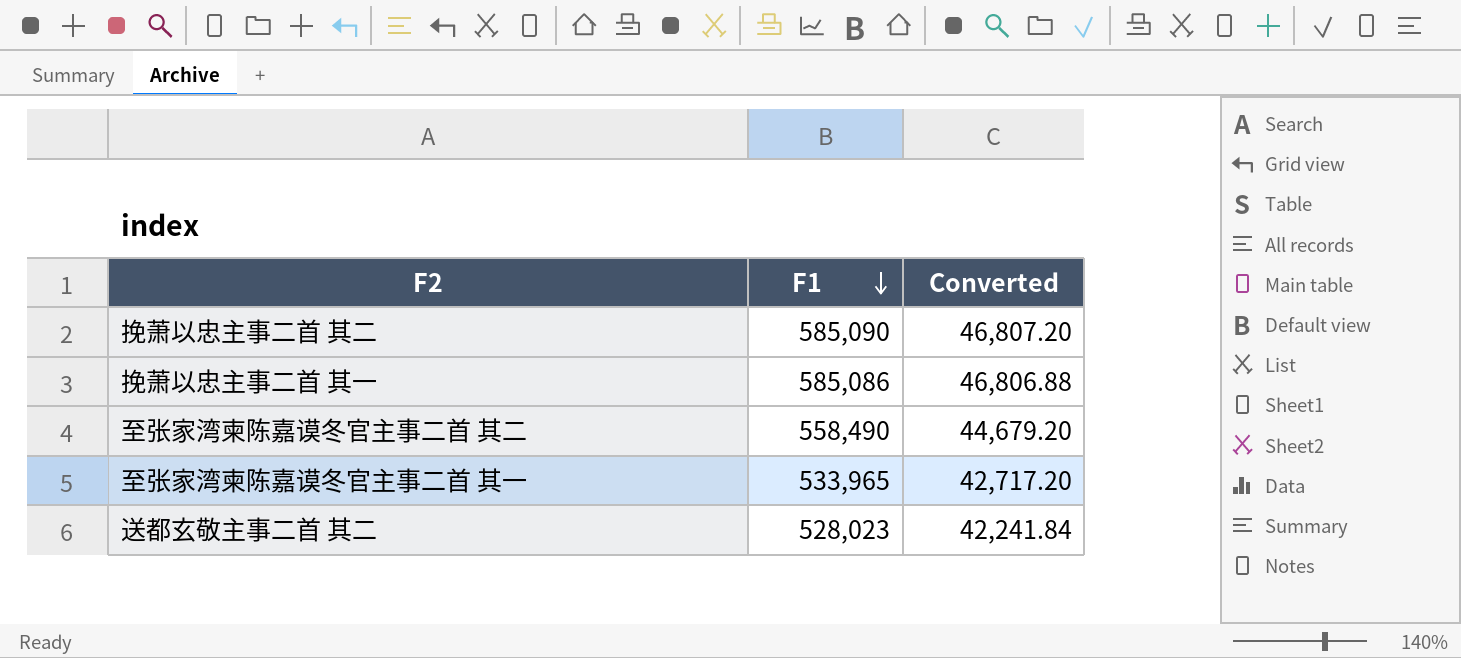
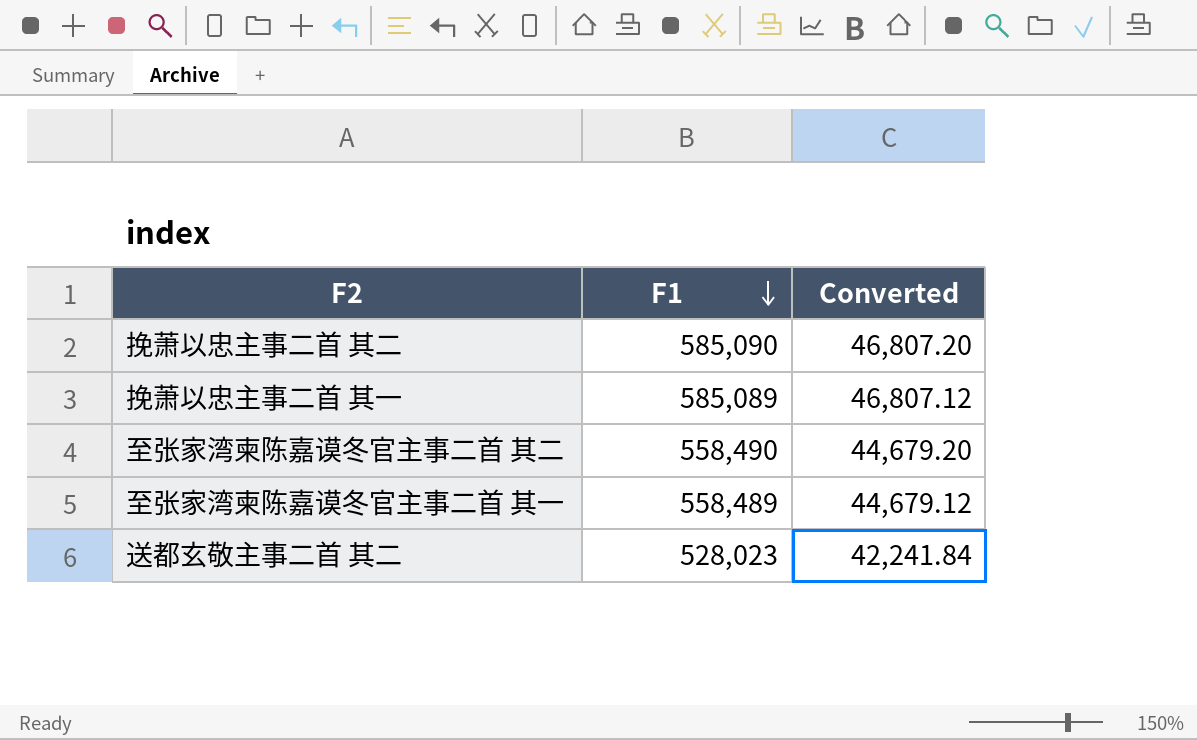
挽萧以忠主事二首 其一 | F1: 585,086 -> 585,089
挽萧以忠主事二首 其一 | Converted: 46,806.88 -> 46,807.12
至张家湾柬陈嘉谟冬官主事二首 其一 | F1: 533,965 -> 558,489
至张家湾柬陈嘉谟冬官主事二首 其一 | Converted: 42,717.20 -> 44,679.12

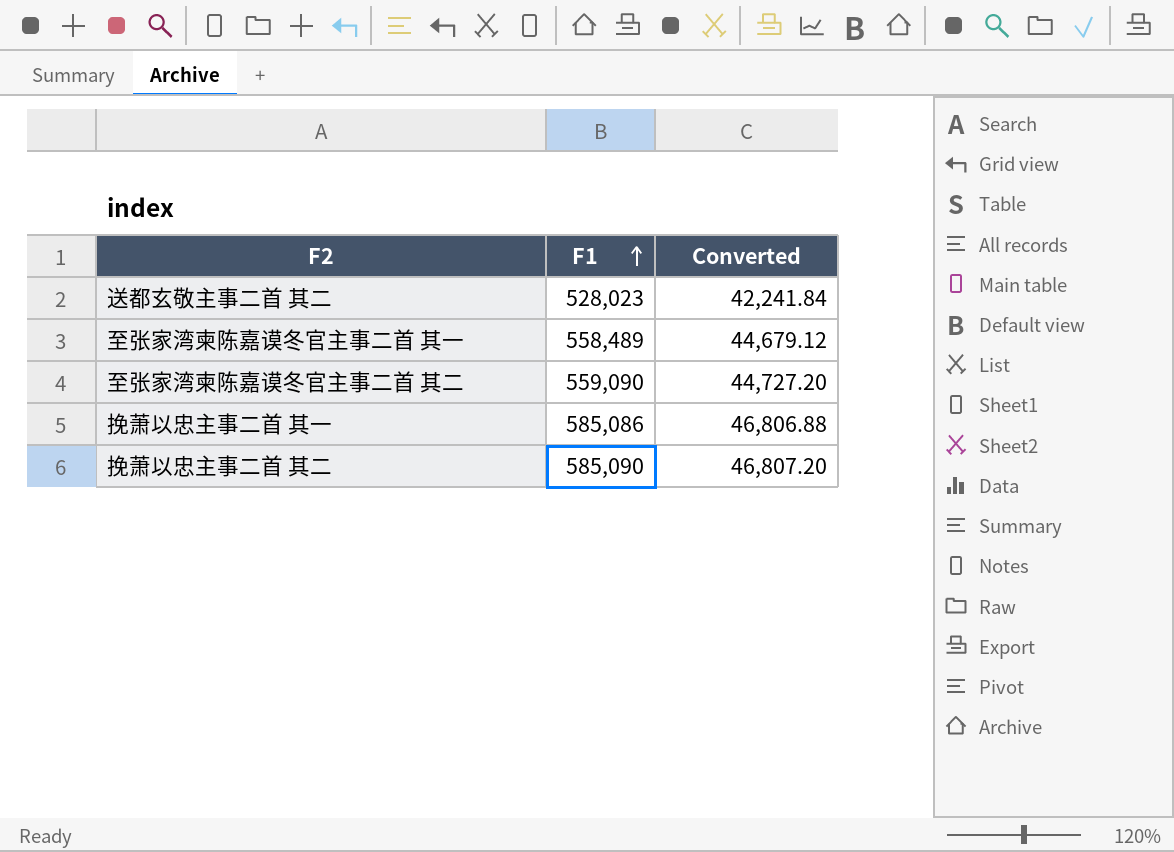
row order: F1 descending -> F1 ascending
至张家湾柬陈嘉谟冬官主事二首 其二 | F1: 558,490 -> 559,090
至张家湾柬陈嘉谟冬官主事二首 其二 | Converted: 44,679.20 -> 44,727.20
挽萧以忠主事二首 其一 | F1: 585,089 -> 585,086
挽萧以忠主事二首 其一 | Converted: 46,807.12 -> 46,806.88

